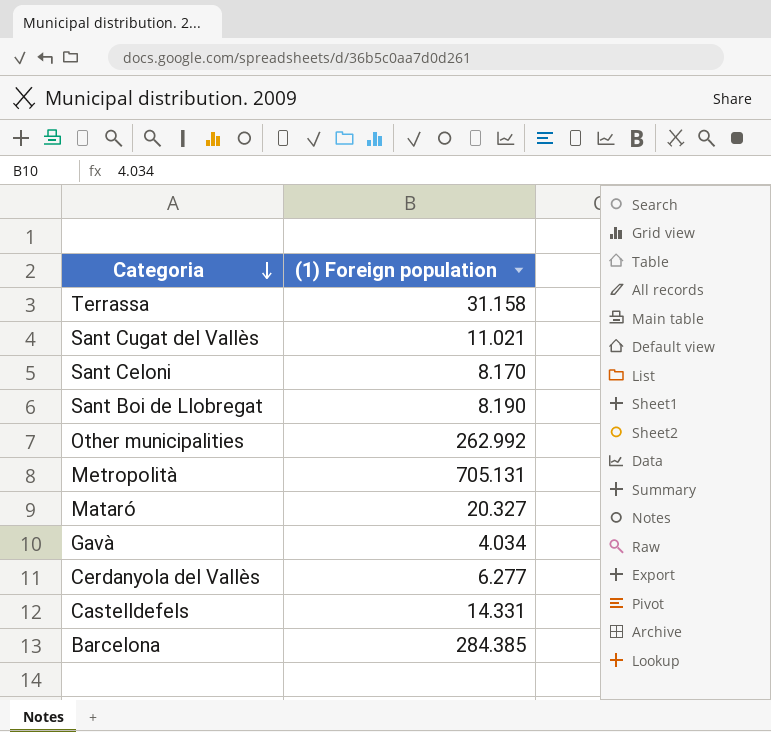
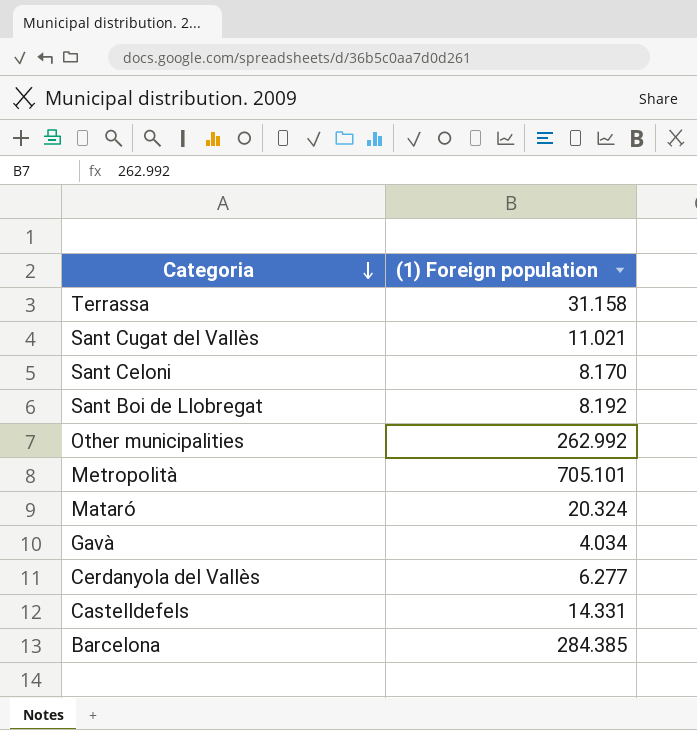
Sant Boi de Llobregat | (1) Foreign population: 8.190 -> 8.192
Metropolità | (1) Foreign population: 705.131 -> 705.101
Mataró | (1) Foreign population: 20.327 -> 20.324

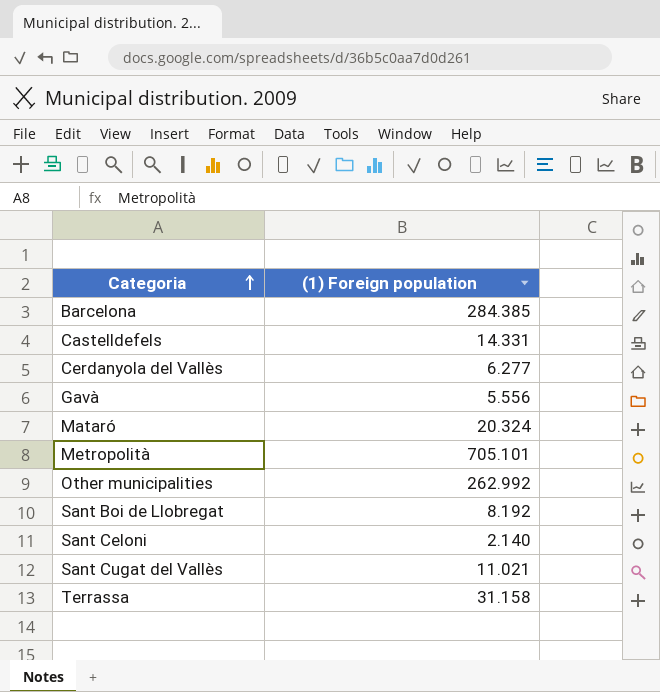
row order: Categoria descending -> Categoria ascending
Gavà | (1) Foreign population: 4.034 -> 5.556
Sant Celoni | (1) Foreign population: 8.170 -> 2.140

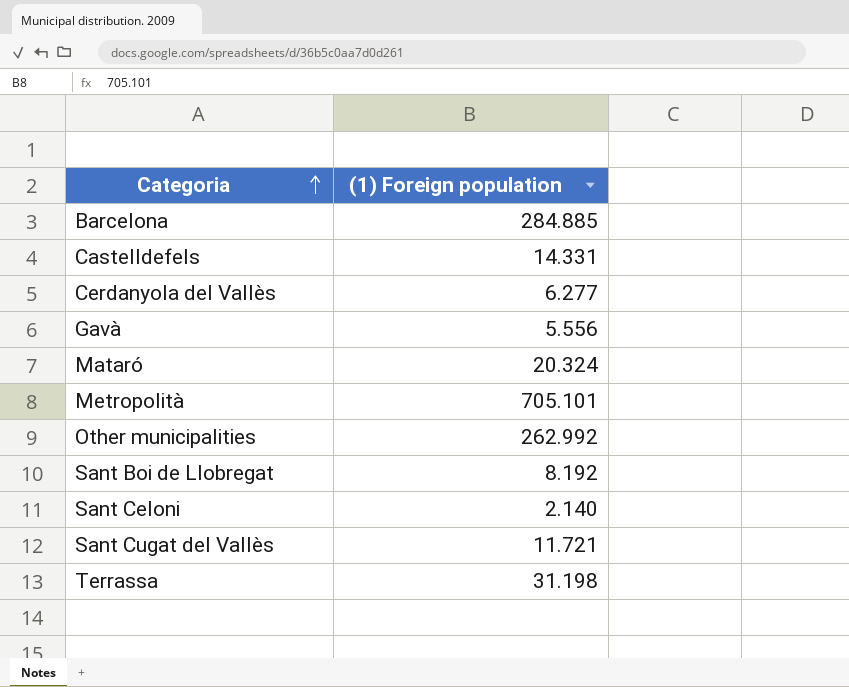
Barcelona | (1) Foreign population: 284.385 -> 284.885
Sant Cugat del Vallès | (1) Foreign population: 11.021 -> 11.721
Terrassa | (1) Foreign population: 31.158 -> 31.198

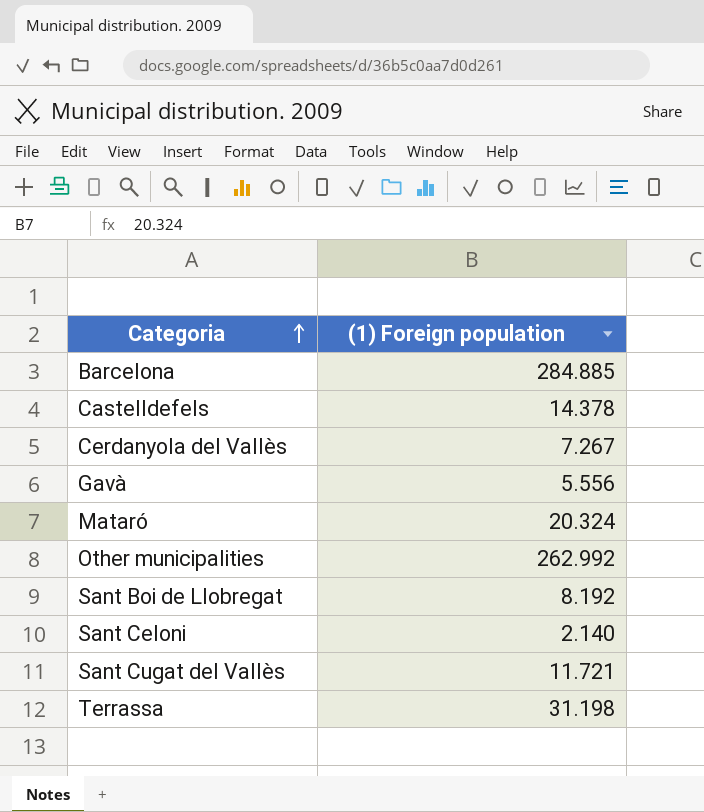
row Metropolità: 705.101 -> none
Castelldefels | (1) Foreign population: 14.331 -> 14.378
Cerdanyola del Vallès | (1) Foreign population: 6.277 -> 7.267

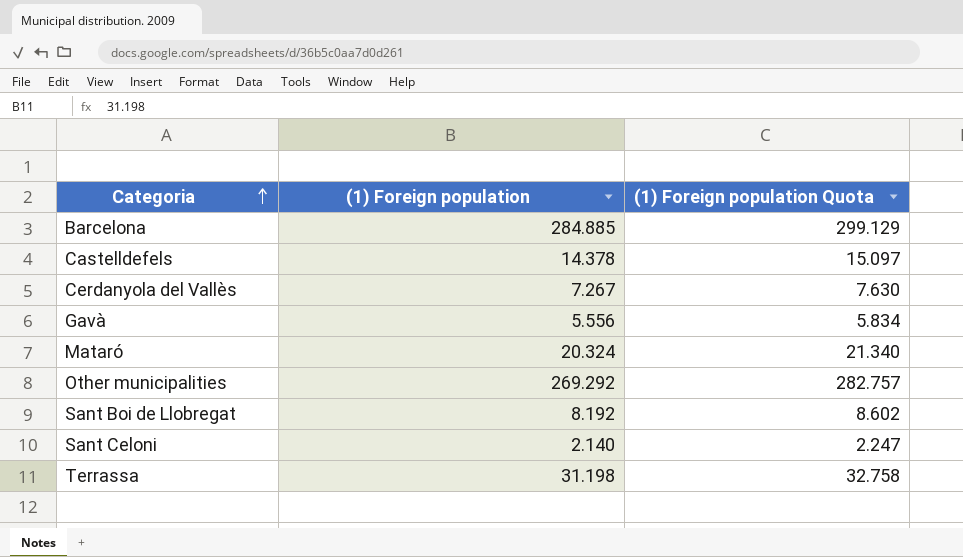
column (1) Foreign population Quota | formula: none -> [(1) Foreign population] * 1.05
row Sant Cugat del Vallès: 11.721 -> none
Other municipalities | (1) Foreign population: 262.992 -> 269.292

